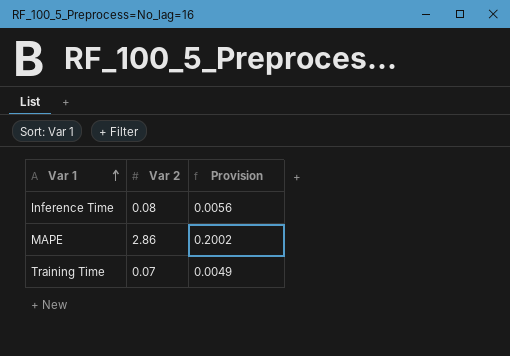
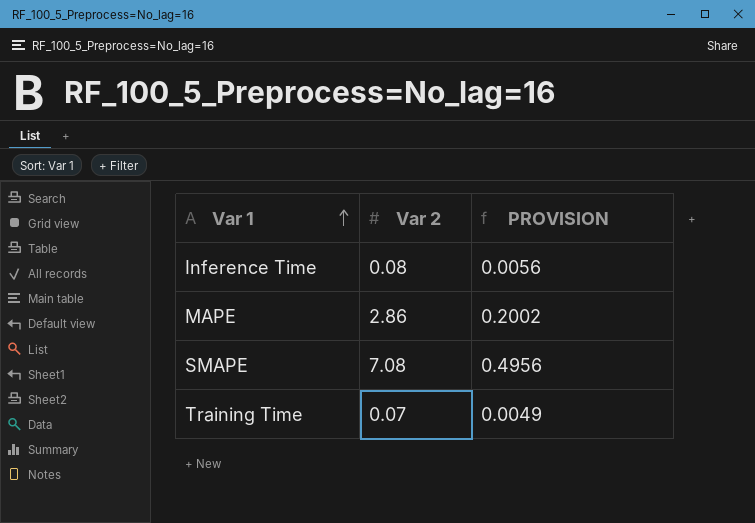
column name: Provision -> PROVISION
row SMAPE: none -> 7.08 | 0.4956

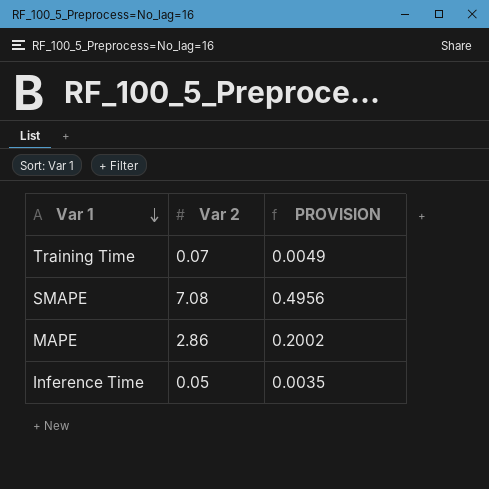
row order: Var 1 ascending -> Var 1 descending
Inference Time | Var 2: 0.08 -> 0.05
Inference Time | PROVISION: 0.0056 -> 0.0035

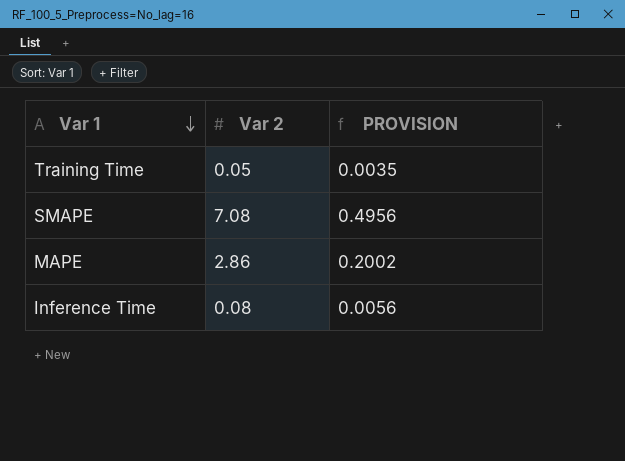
Training Time | Var 2: 0.07 -> 0.05
Training Time | PROVISION: 0.0049 -> 0.0035
Inference Time | Var 2: 0.05 -> 0.08
Inference Time | PROVISION: 0.0035 -> 0.0056

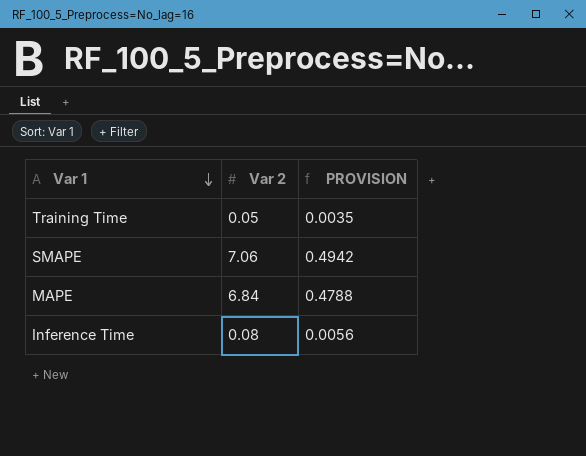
SMAPE | Var 2: 7.08 -> 7.06
SMAPE | PROVISION: 0.4956 -> 0.4942
MAPE | Var 2: 2.86 -> 6.84
MAPE | PROVISION: 0.2002 -> 0.4788

